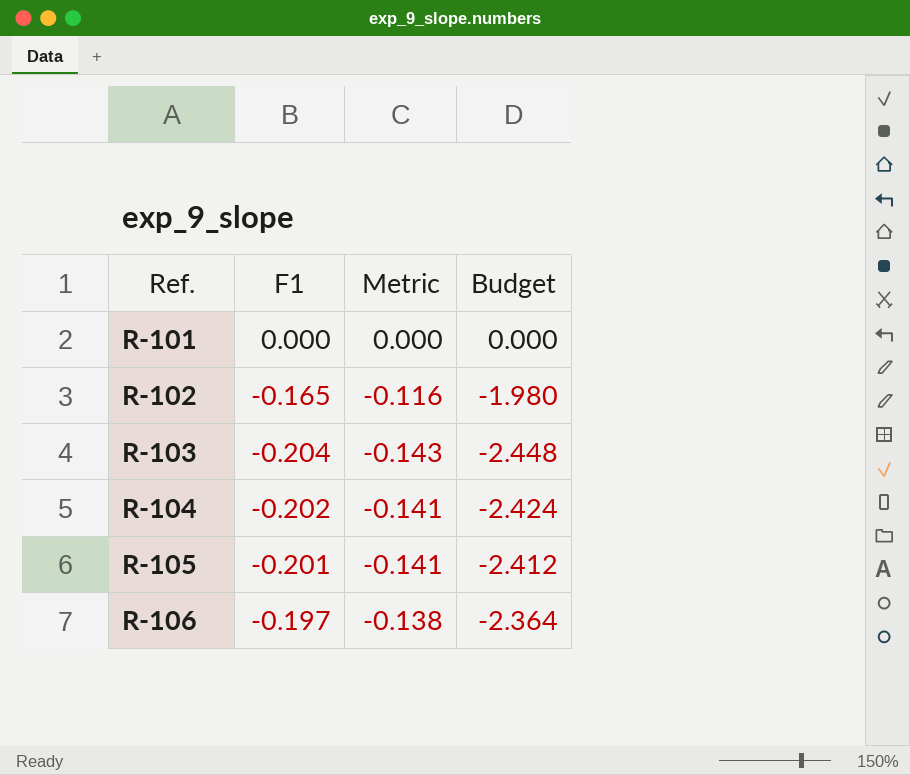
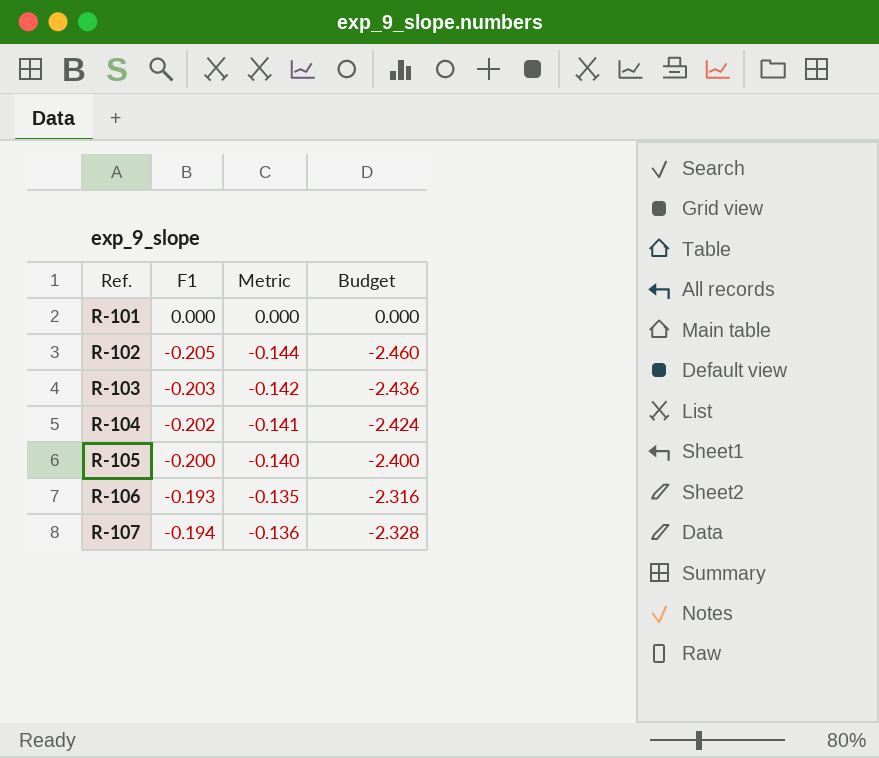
R-102 | F1: -0.165 -> -0.205
R-102 | Metric: -0.116 -> -0.144
R-102 | Budget: -1.980 -> -2.460
R-103 | F1: -0.204 -> -0.203
R-103 | Metric: -0.143 -> -0.142
R-103 | Budget: -2.448 -> -2.436
R-105 | F1: -0.201 -> -0.200
R-105 | Metric: -0.141 -> -0.140
R-105 | Budget: -2.412 -> -2.400
R-106 | F1: -0.197 -> -0.193
R-106 | Metric: -0.138 -> -0.135
R-106 | Budget: -2.364 -> -2.316
row R-107: none -> -0.194 | -0.136 | -2.328

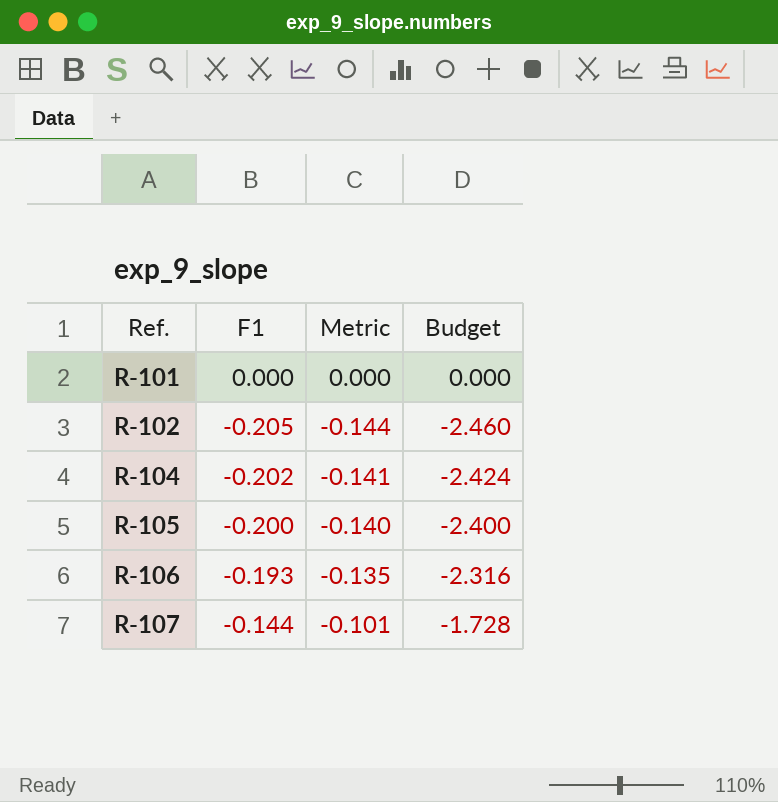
row R-103: -0.203 | -0.142 | -2.436 -> none
R-107 | F1: -0.194 -> -0.144
R-107 | Metric: -0.136 -> -0.101
R-107 | Budget: -2.328 -> -1.728

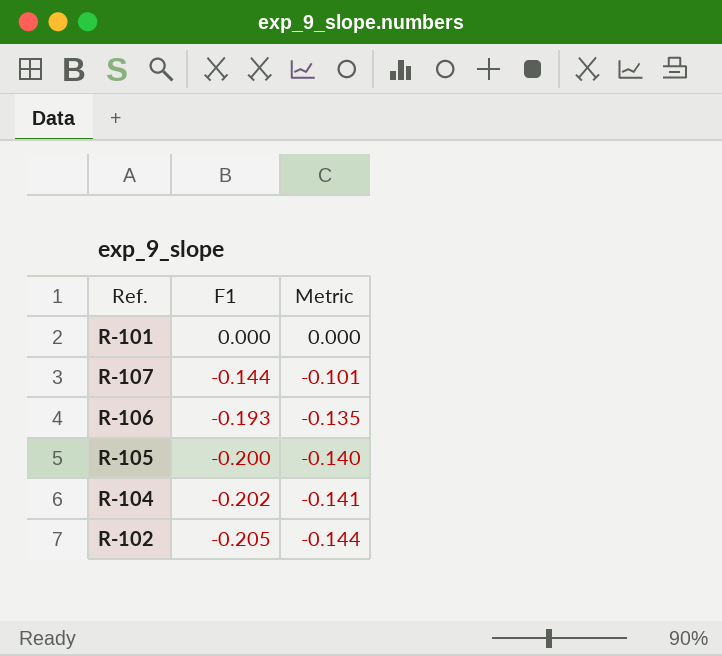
row order: Ref. ascending -> F1 descending
column Budget | formula: [F1] * 12 -> none

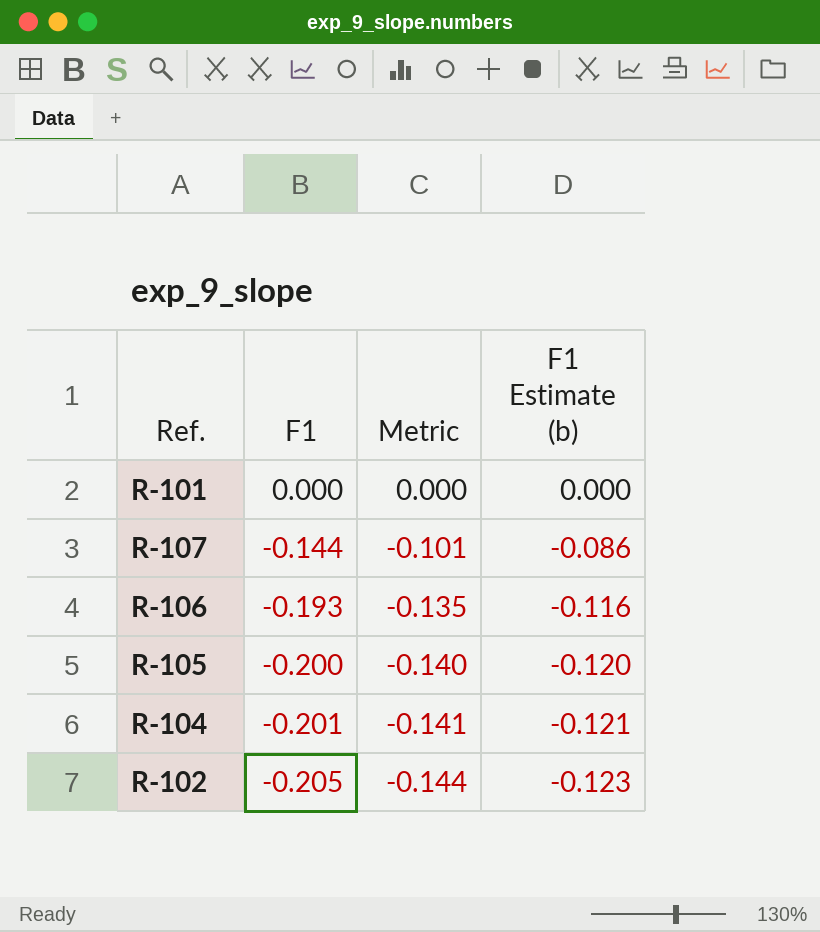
column F1 Estimate (b) | formula: none -> [F1] * 0.6
R-104 | F1: -0.202 -> -0.201

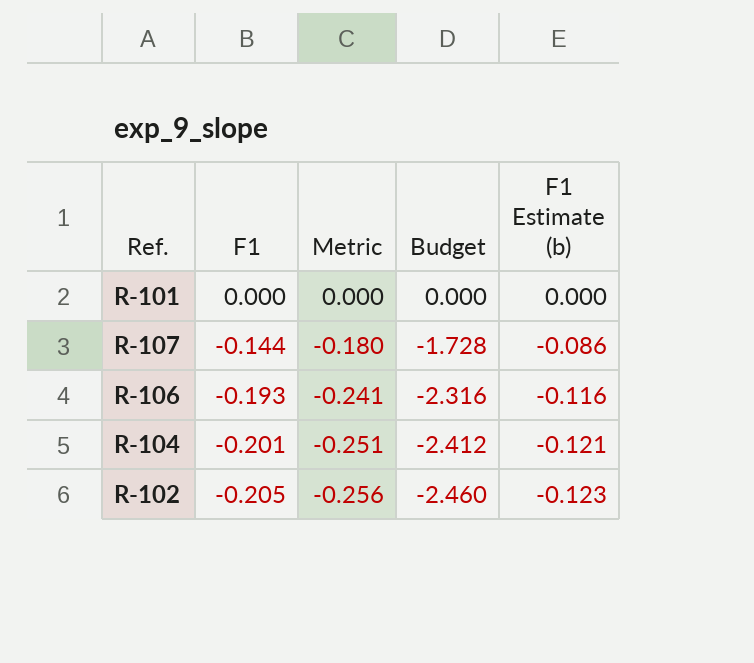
column Metric | formula: [F1] * 0.7 -> [F1] * 1.25
column Budget | formula: none -> [F1] * 12
row R-105: -0.200 | -0.140 | -0.120 -> none

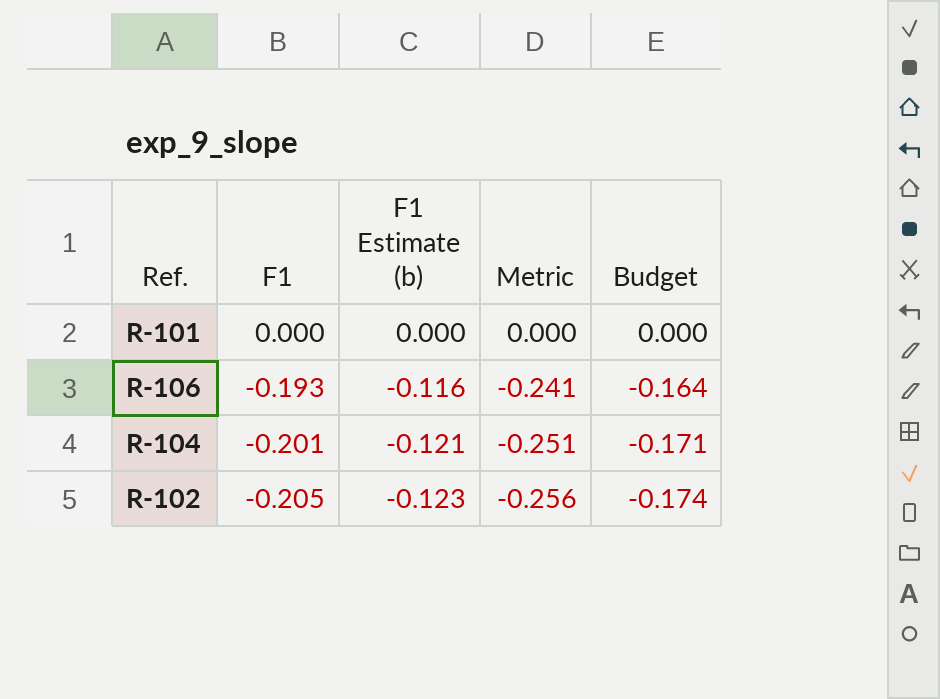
column F1 Estimate (b) | position: 5 -> 3
column Budget | formula: [F1] * 12 -> [F1] * 0.85
row R-107: -0.144 | -0.180 | -1.728 | -0.086 -> none

